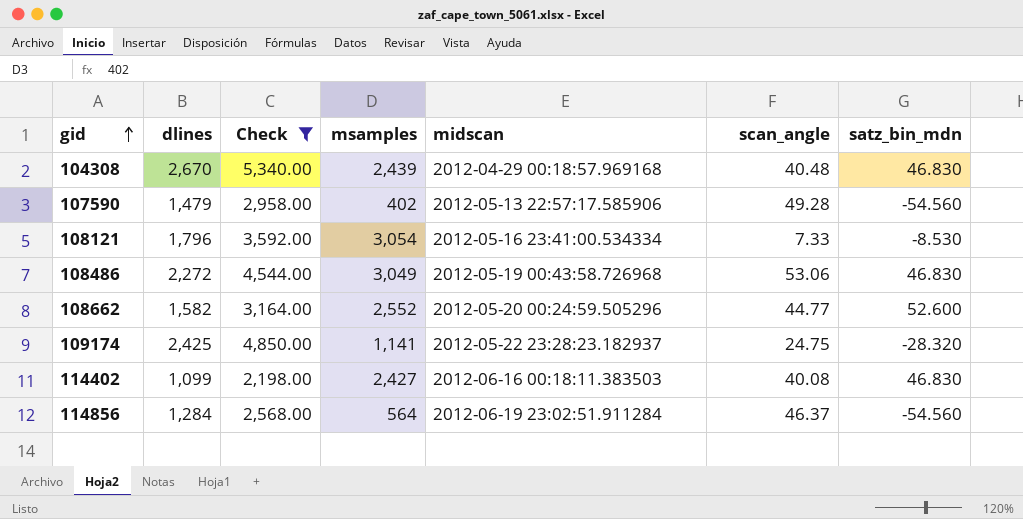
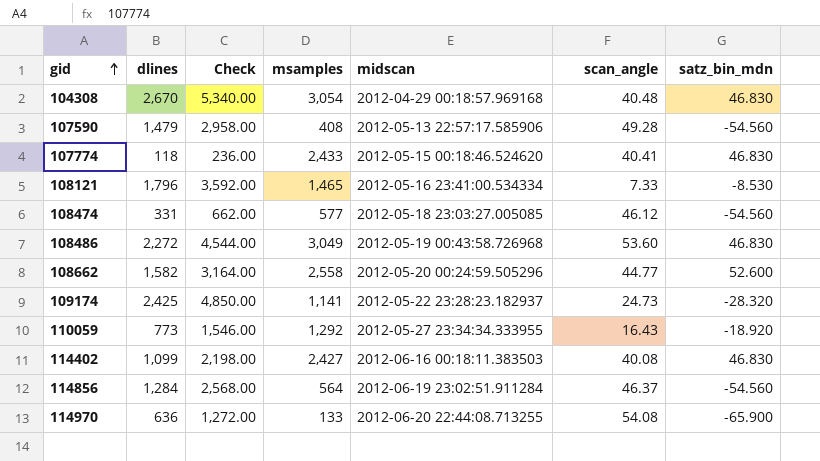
filter: Check >= 2,198.00 -> none
104308 | msamples: 2,439 -> 3,054
107590 | msamples: 402 -> 408
108121 | msamples: 3,054 -> 1,465
108486 | scan_angle: 53.06 -> 53.60
108662 | msamples: 2,552 -> 2,558
109174 | scan_angle: 24.75 -> 24.73

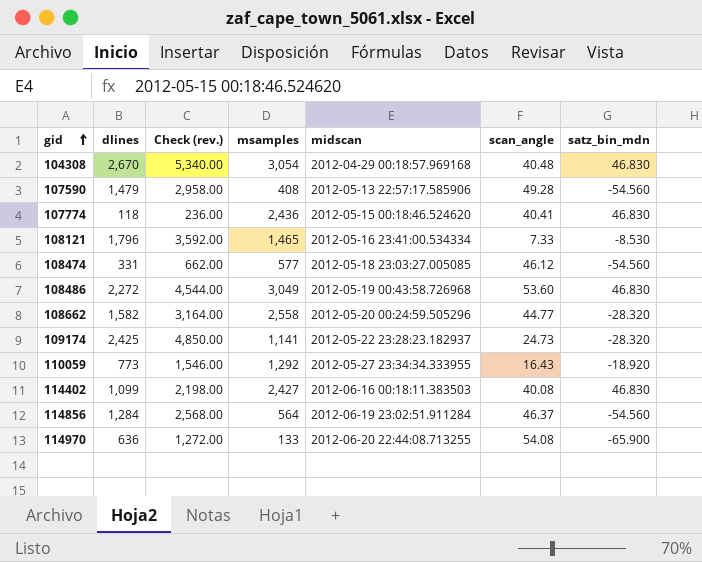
column name: Check -> Check (rev.)
107774 | msamples: 2,433 -> 2,436
108662 | satz_bin_mdn: 52.600 -> -28.320

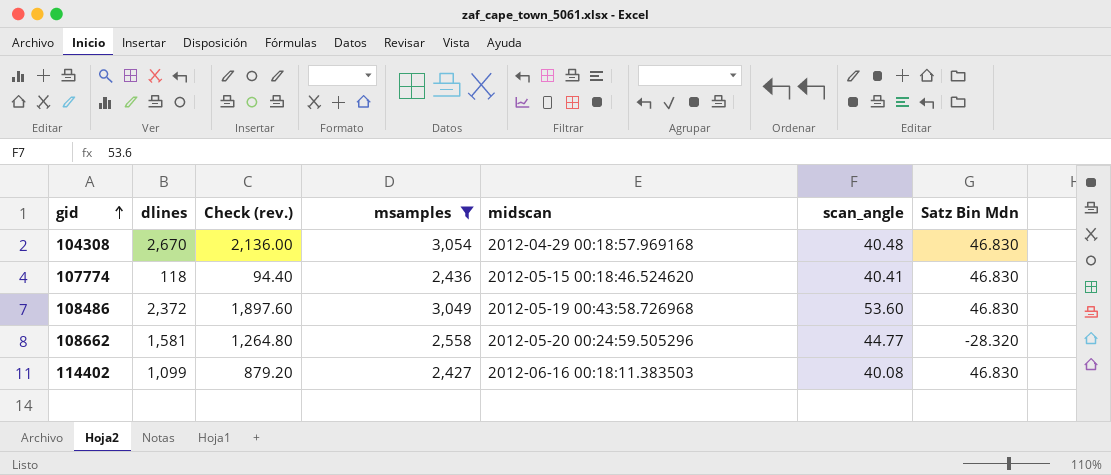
filter: none -> msamples >= 2,427
column Check (rev.) | formula: [dlines] * 2 -> [dlines] * 0.8
column name: satz_bin_mdn -> Satz Bin Mdn
108486 | dlines: 2,272 -> 2,372
108662 | dlines: 1,582 -> 1,581

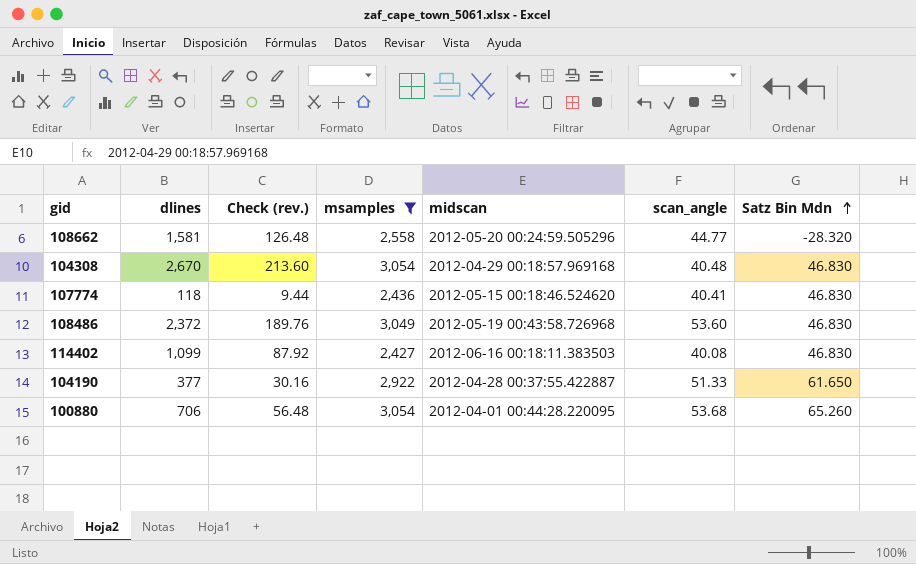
row order: gid ascending -> Satz Bin Mdn ascending
column Check (rev.) | formula: [dlines] * 0.8 -> [dlines] * 0.08
row 104190: none -> 377 | 30.16 | 2,922 | 2012-04-28 00:37:55.422887 | 51.33 | 61.650
row 100880: none -> 706 | 56.48 | 3,054 | 2012-04-01 00:44:28.220095 | 53.68 | 65.260

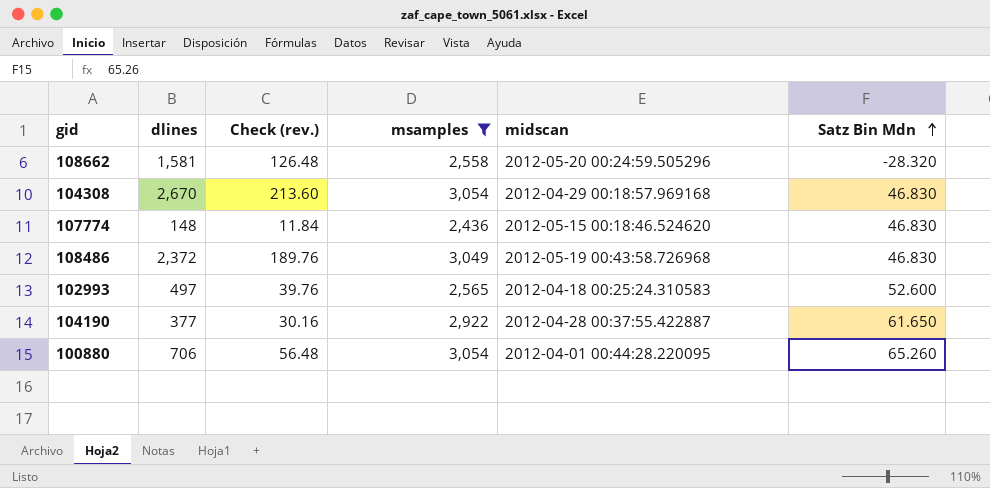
column scan_angle | position: 6 -> none
row 114402: 1,099 | 87.92 | 2,427 | 2012-06-16 00:18:11.383503 | 40.08 | 46.830 -> none
107774 | dlines: 118 -> 148
107774 | Check (rev.): 9.44 -> 11.84
row 102993: none -> 497 | 39.76 | 2,565 | 2012-04-18 00:25:24.310583 | 52.600

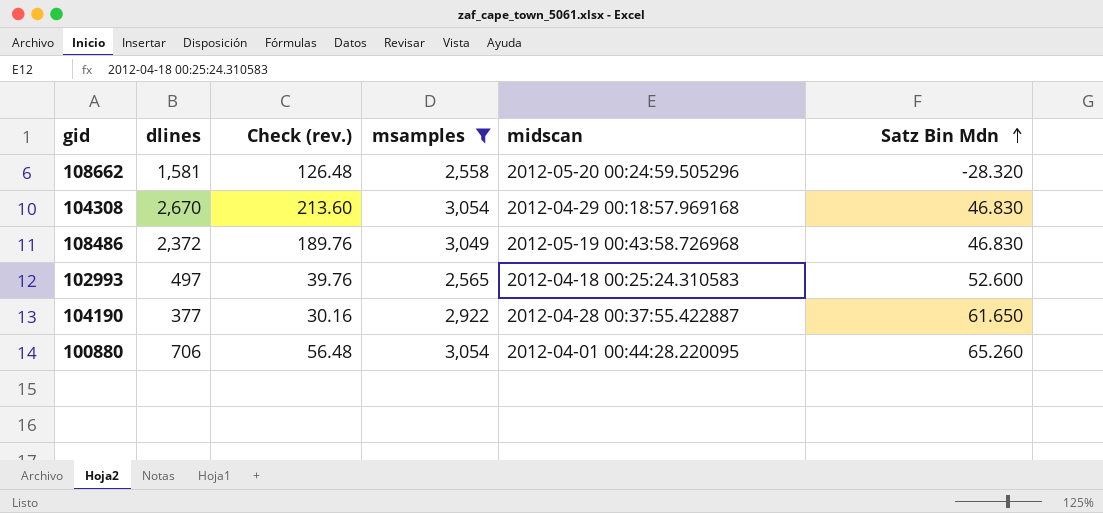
row 107774: 148 | 11.84 | 2,436 | 2012-05-15 00:18:46.524620 | 46.830 -> none

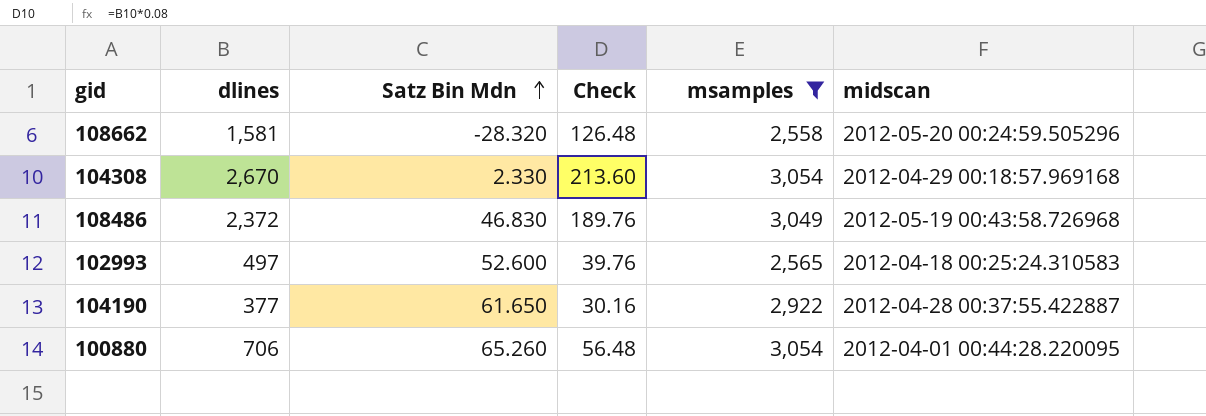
column Satz Bin Mdn | position: 6 -> 3
column name: Check (rev.) -> Check
104308 | Satz Bin Mdn: 46.830 -> 2.330

